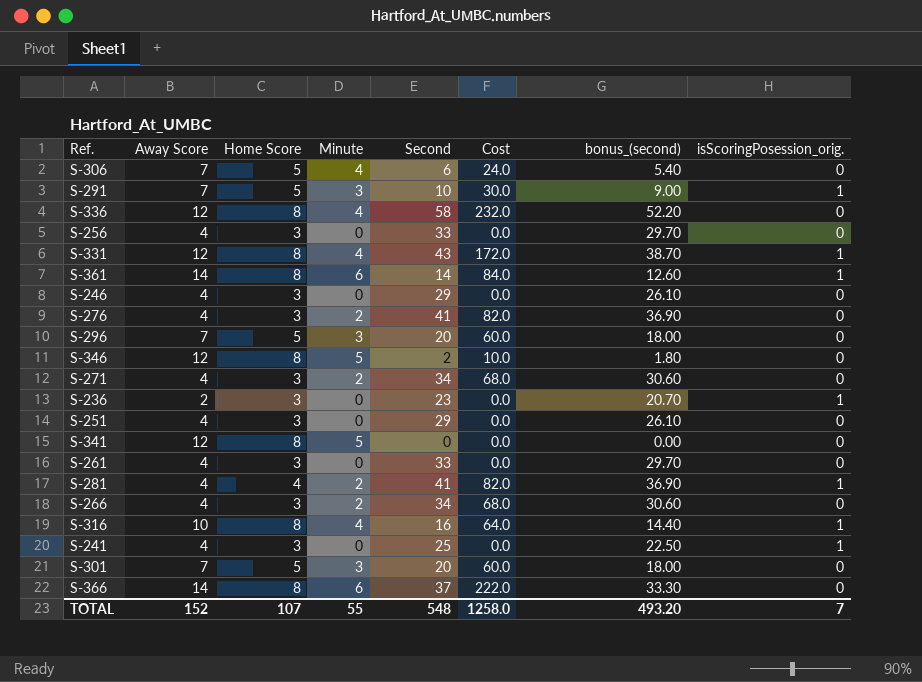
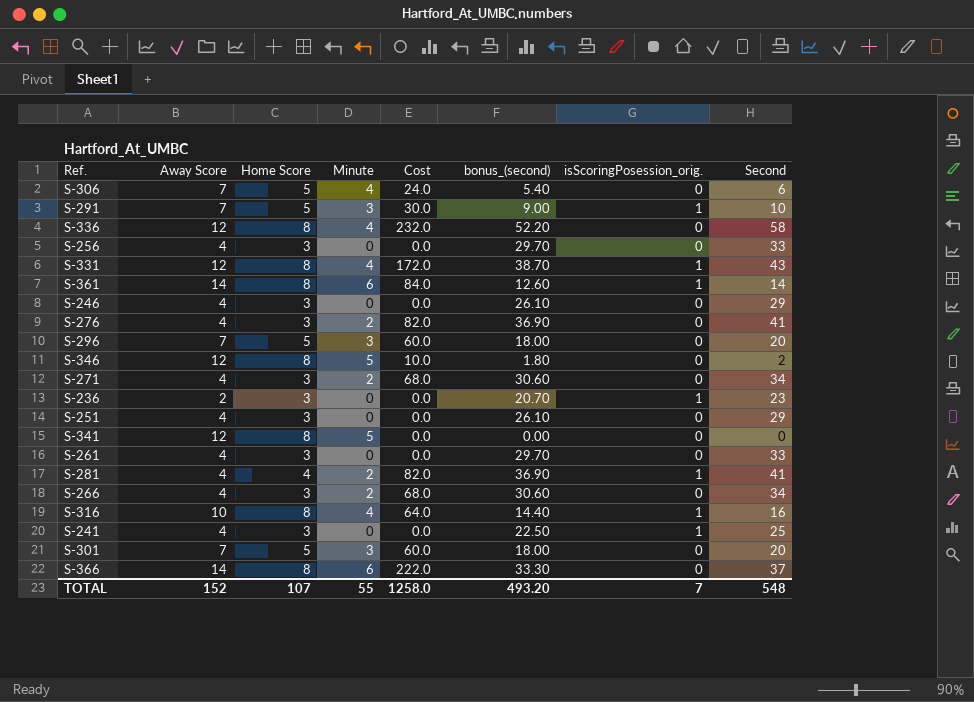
column Second | position: 5 -> 8

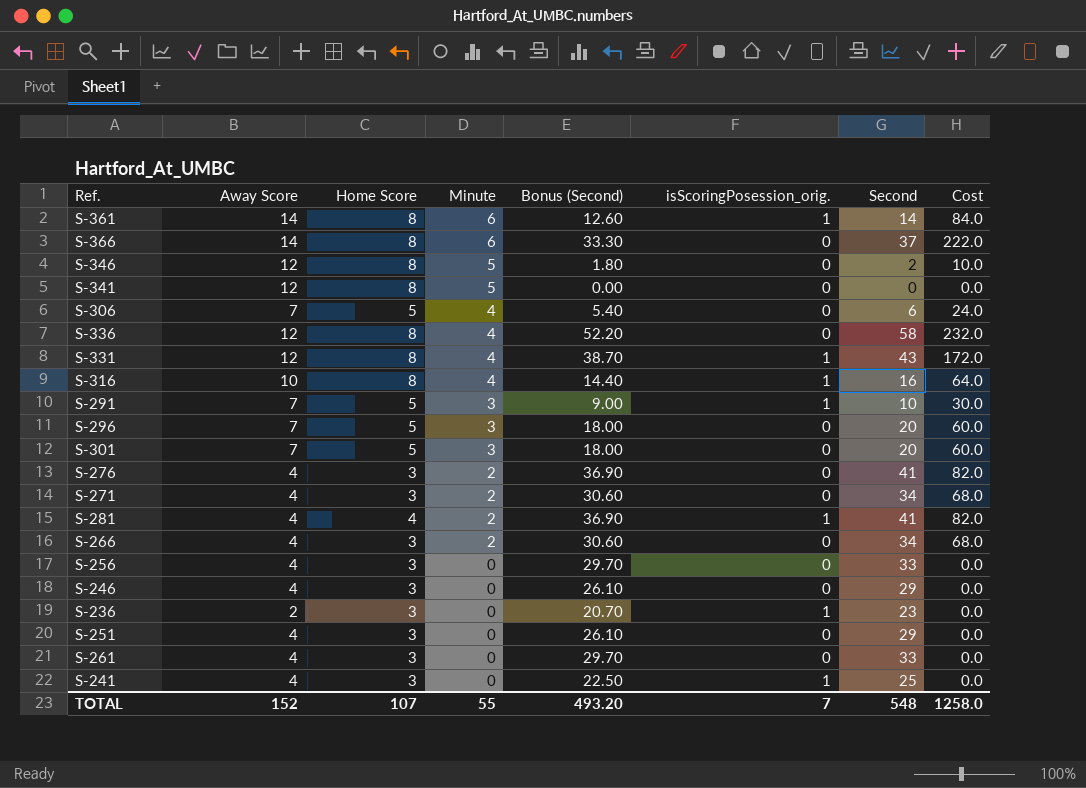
row order: none -> Minute descending
column name: bonus_(second) -> Bonus (Second)
column Cost | position: 5 -> 8

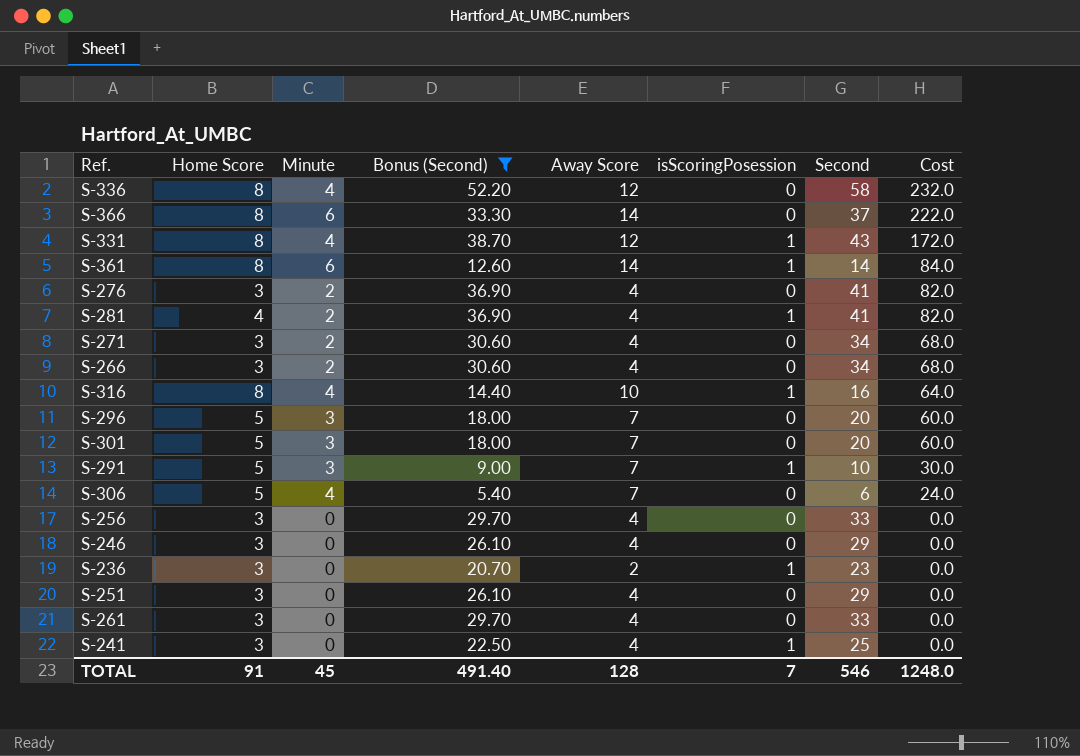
filter: none -> Bonus (Second) >= 5.40
row order: Minute descending -> Cost descending
column Away Score | position: 2 -> 5
column name: isScoringPosession_orig. -> isScoringPosession
TOTAL | Home Score: 107 -> 91
TOTAL | Minute: 55 -> 45
TOTAL | Bonus (Second): 493.20 -> 491.40
TOTAL | Away Score: 152 -> 128
TOTAL | Second: 548 -> 546
TOTAL | Cost: 1258.0 -> 1248.0

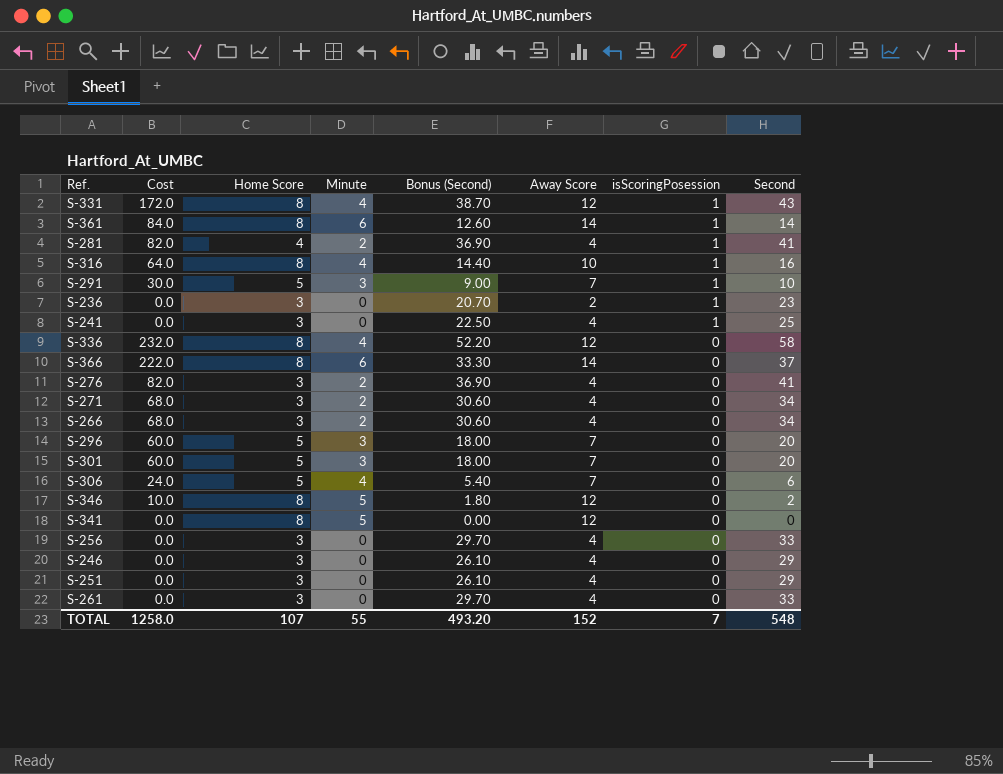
filter: Bonus (Second) >= 5.40 -> none
row order: Cost descending -> isScoringPosession descending
column Cost | position: 8 -> 2
TOTAL | Cost: 1248.0 -> 1258.0
TOTAL | Home Score: 91 -> 107
TOTAL | Minute: 45 -> 55
TOTAL | Bonus (Second): 491.40 -> 493.20
TOTAL | Away Score: 128 -> 152
TOTAL | Second: 546 -> 548

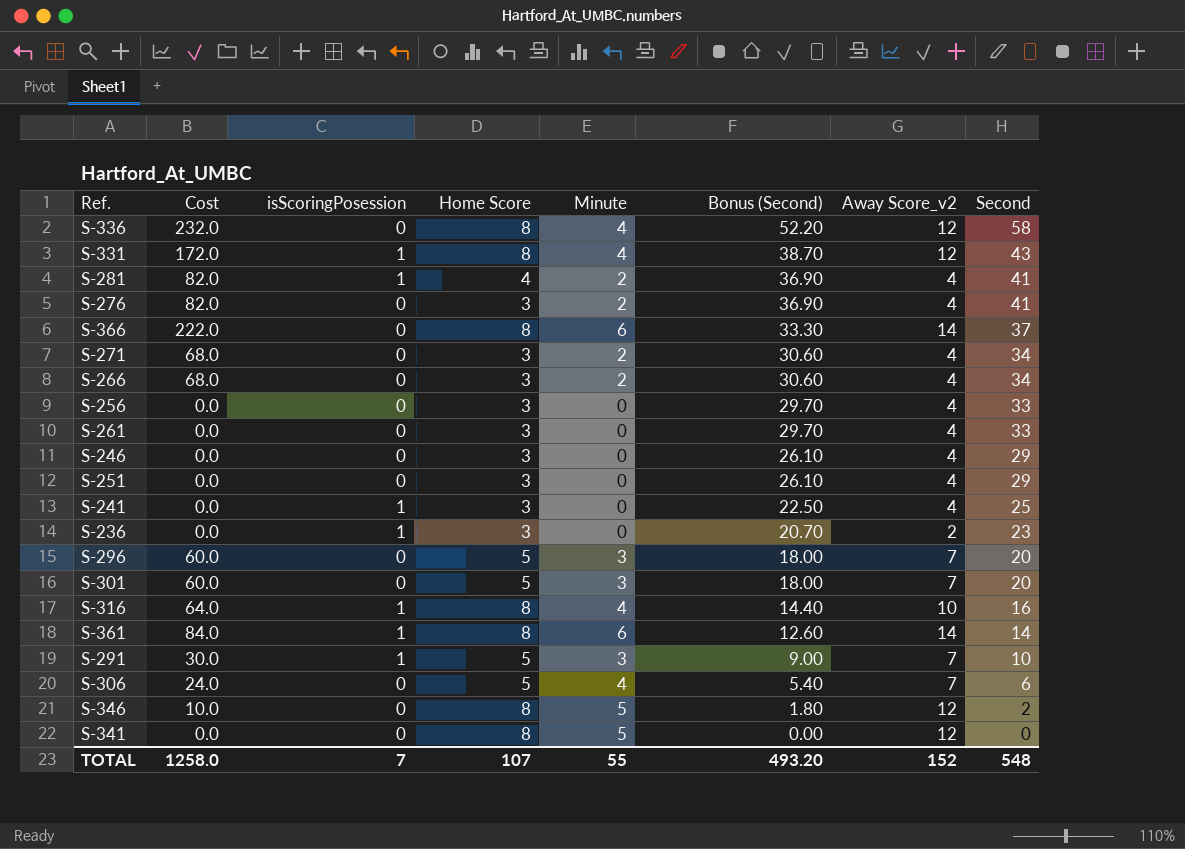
row order: isScoringPosession descending -> Bonus (Second) descending
column isScoringPosession | position: 7 -> 3
column name: Away Score -> Away Score_v2

